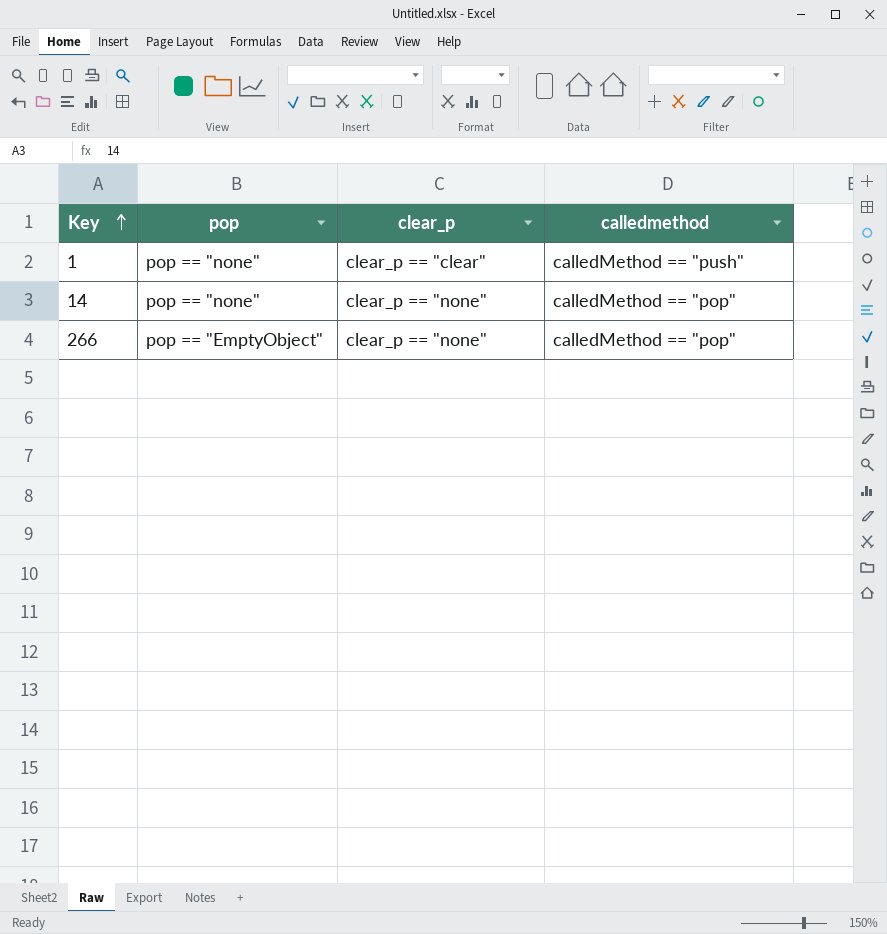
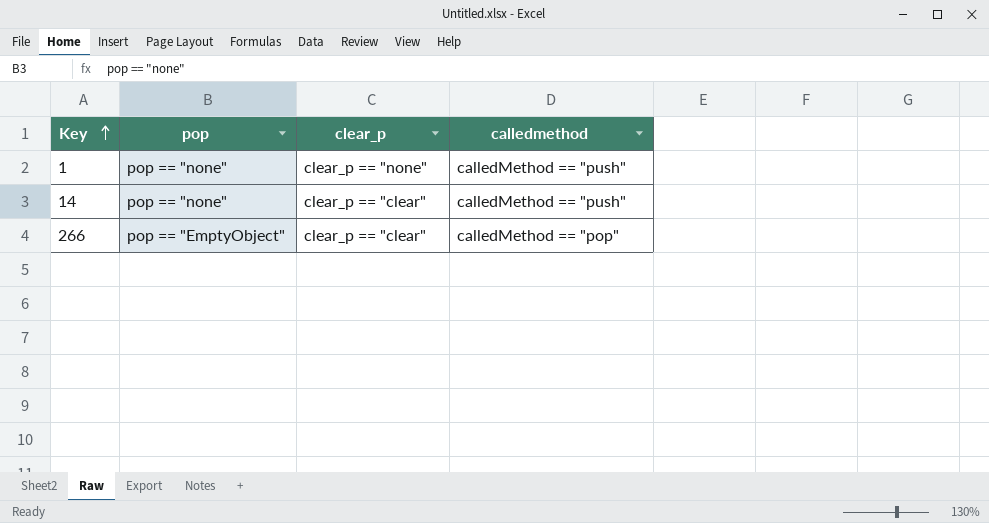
1 | clear_p: clear_p == "clear" -> clear_p == "none"
14 | clear_p: clear_p == "none" -> clear_p == "clear"
14 | calledmethod: calledMethod == "pop" -> calledMethod == "push"
266 | clear_p: clear_p == "none" -> clear_p == "clear"

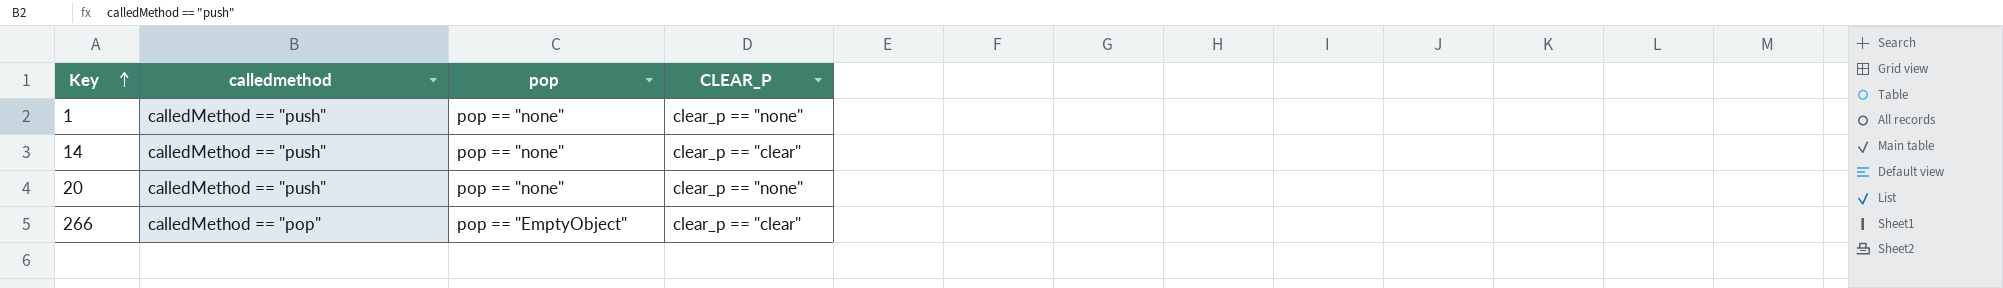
column calledmethod | position: 4 -> 2
column name: clear_p -> CLEAR_P
row 20: none -> calledMethod == "push" | pop == "none" | clear_p == "none"

